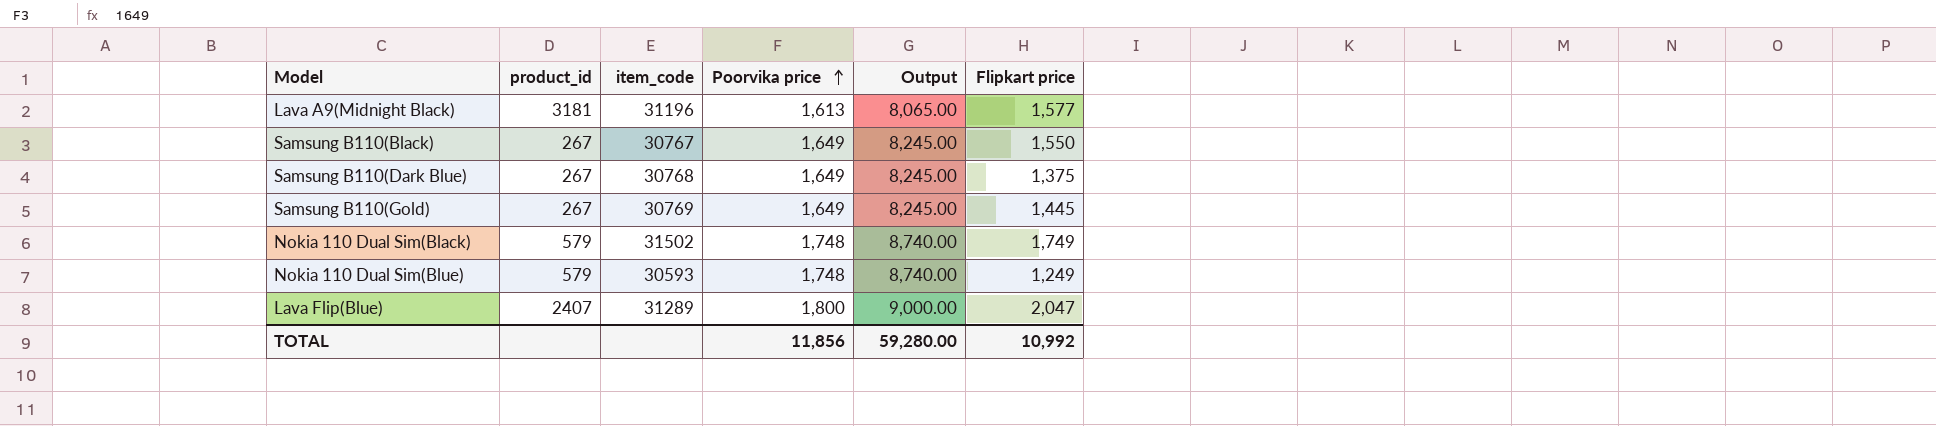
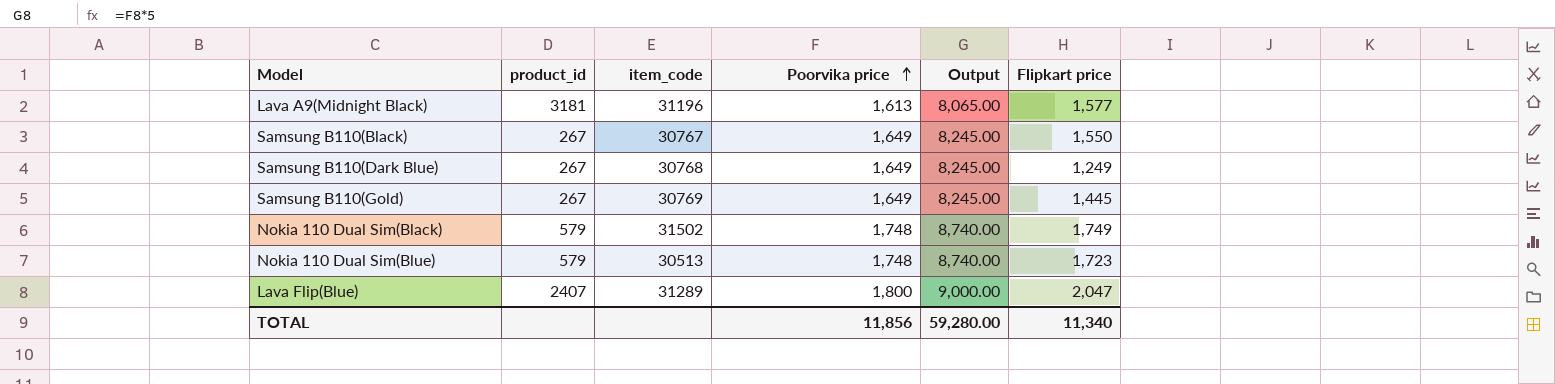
Samsung B110(Dark Blue) | Flipkart price: 1,375 -> 1,249
Nokia 110 Dual Sim(Blue) | item_code: 30593 -> 30513
Nokia 110 Dual Sim(Blue) | Flipkart price: 1,249 -> 1,723
TOTAL | Flipkart price: 10,992 -> 11,340

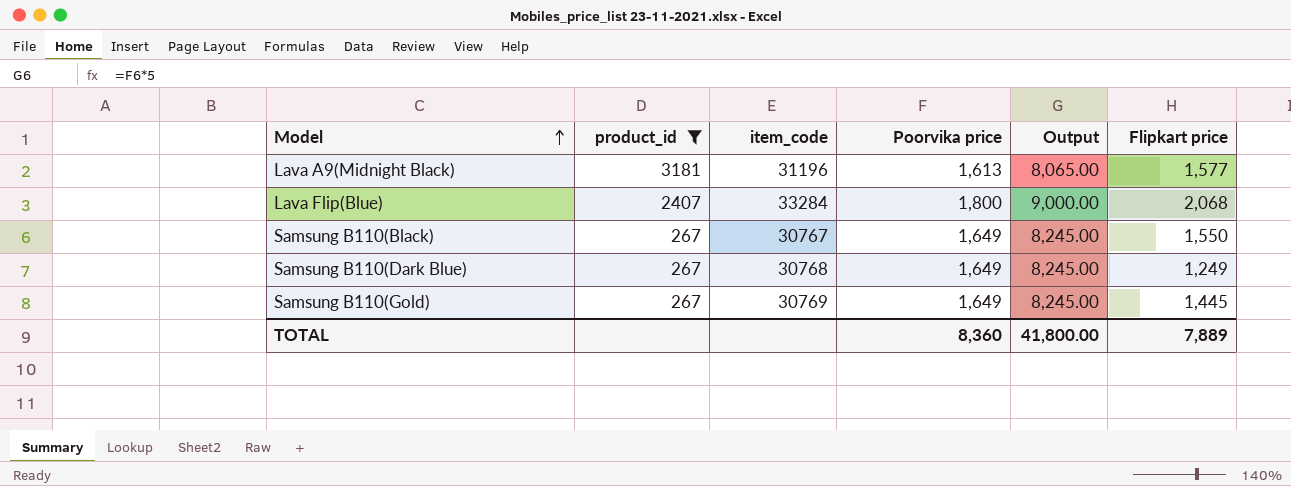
filter: none -> product_id != 579
row order: Poorvika price ascending -> Model ascending
Lava Flip(Blue) | item_code: 31289 -> 33284
Lava Flip(Blue) | Flipkart price: 2,047 -> 2,068
TOTAL | Poorvika price: 11,856 -> 8,360
TOTAL | Output: 59,280.00 -> 41,800.00
TOTAL | Flipkart price: 11,340 -> 7,889

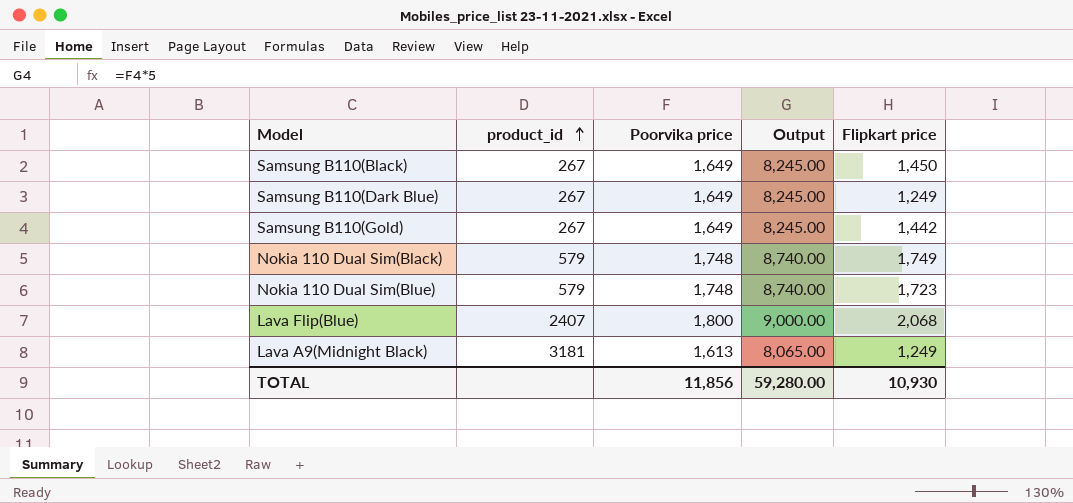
filter: product_id != 579 -> none
row order: Model ascending -> product_id ascending
column item_code | position: 3 -> none
Samsung B110(Black) | Flipkart price: 1,550 -> 1,450
Samsung B110(Gold) | Flipkart price: 1,445 -> 1,442
Lava A9(Midnight Black) | Flipkart price: 1,577 -> 1,249
TOTAL | Poorvika price: 8,360 -> 11,856
TOTAL | Output: 41,800.00 -> 59,280.00
TOTAL | Flipkart price: 7,889 -> 10,930

